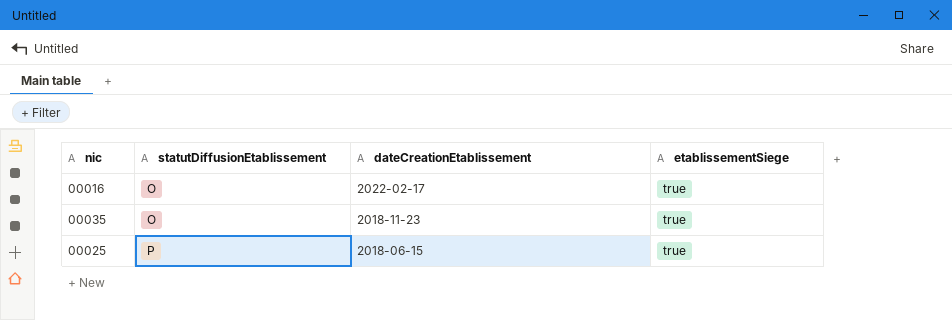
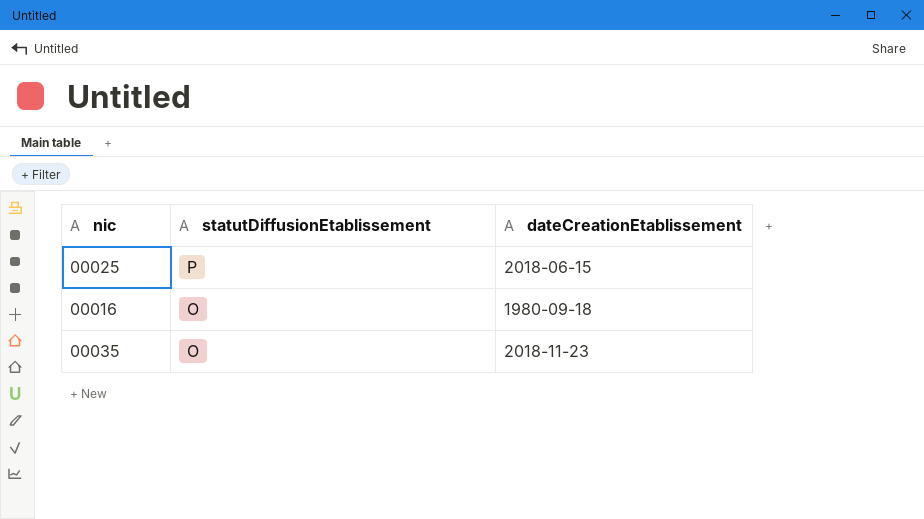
row order: statutDiffusionEtablissement ascending -> statutDiffusionEtablissement descending
column etablissementSiege | position: 4 -> none
00016 | dateCreationEtablissement: 2022-02-17 -> 1980-09-18

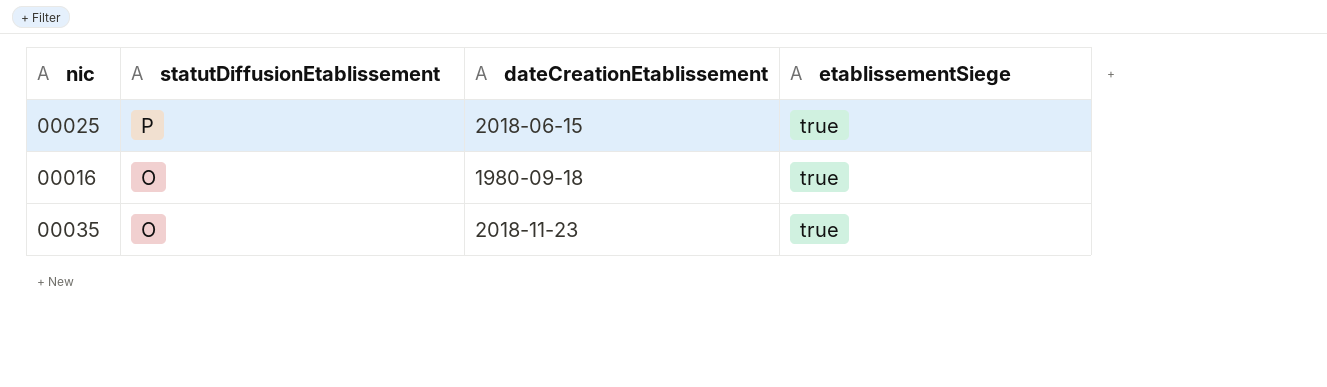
column etablissementSiege | position: none -> 4

